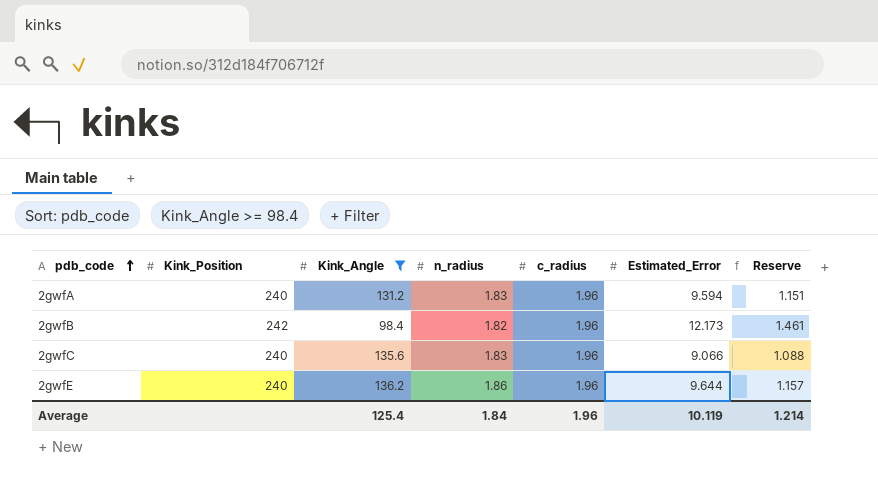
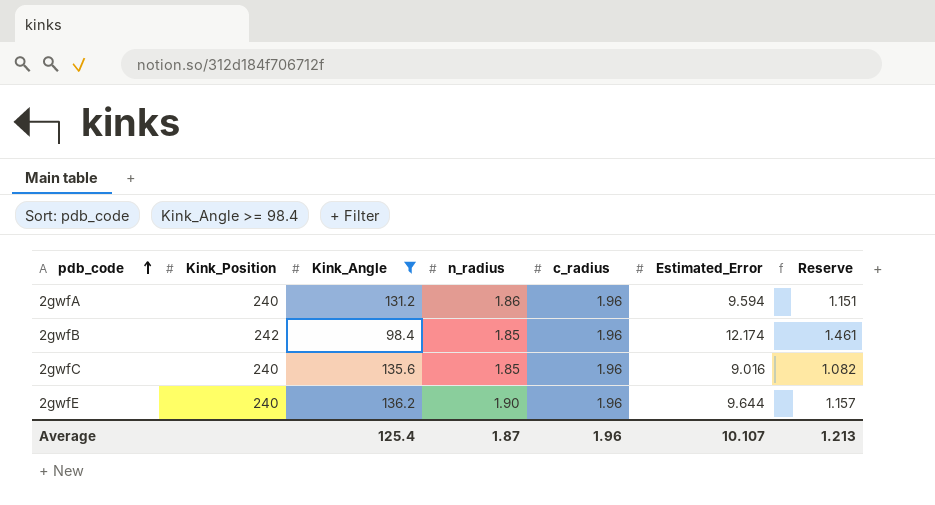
2gwfA | n_radius: 1.83 -> 1.86
2gwfB | n_radius: 1.82 -> 1.85
2gwfB | Estimated_Error: 12.173 -> 12.174
2gwfC | n_radius: 1.83 -> 1.85
2gwfC | Estimated_Error: 9.066 -> 9.016
2gwfC | Reserve: 1.088 -> 1.082
2gwfE | n_radius: 1.86 -> 1.90
Average | n_radius: 1.84 -> 1.87
Average | Estimated_Error: 10.119 -> 10.107
Average | Reserve: 1.214 -> 1.213

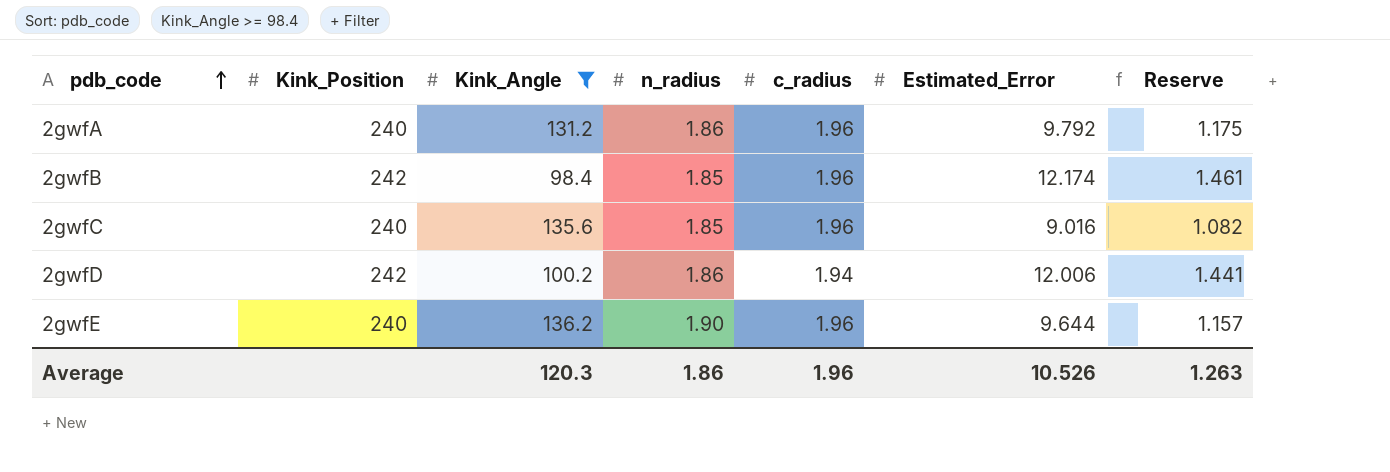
2gwfA | Estimated_Error: 9.594 -> 9.792
2gwfA | Reserve: 1.151 -> 1.175
row 2gwfD: none -> 242 | 100.2 | 1.86 | 1.94 | 12.006 | 1.441
Average | Kink_Angle: 125.4 -> 120.3
Average | n_radius: 1.87 -> 1.86
Average | Estimated_Error: 10.107 -> 10.526
Average | Reserve: 1.213 -> 1.263

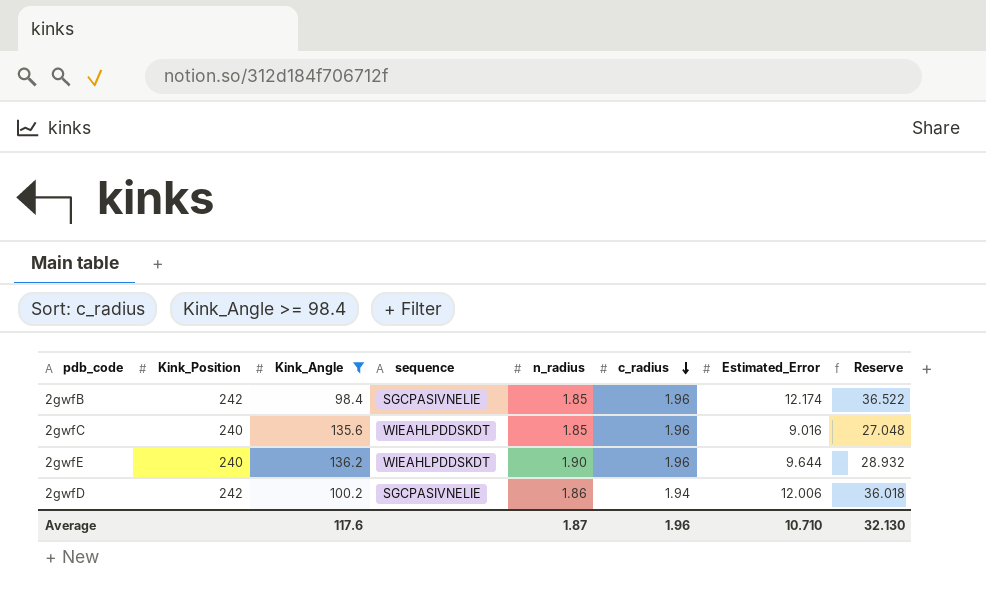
row order: pdb_code ascending -> c_radius descending
column sequence | position: none -> 4
column Reserve | formula: [Estimated_Error] * 0.12 -> [Estimated_Error] * 3
row 2gwfA: 240 | 131.2 | 1.86 | 1.96 | 9.792 | 1.175 -> none
Average | Kink_Angle: 120.3 -> 117.6
Average | n_radius: 1.86 -> 1.87
Average | Estimated_Error: 10.526 -> 10.710
Average | Reserve: 1.263 -> 32.130

